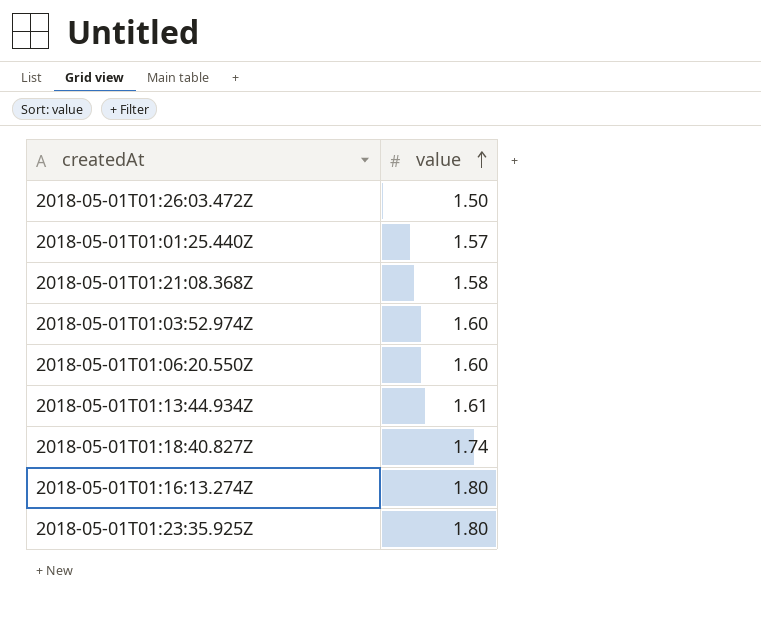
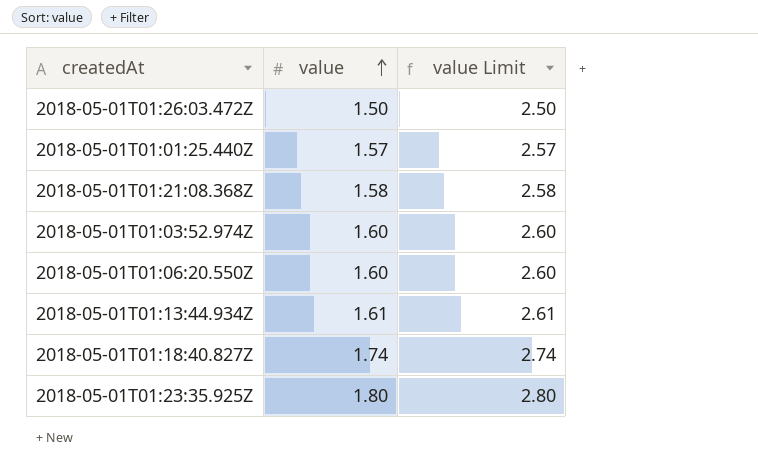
column value Limit | formula: none -> [value] + 1
row 2018-05-01T01:16:13.274Z: 1.80 -> none

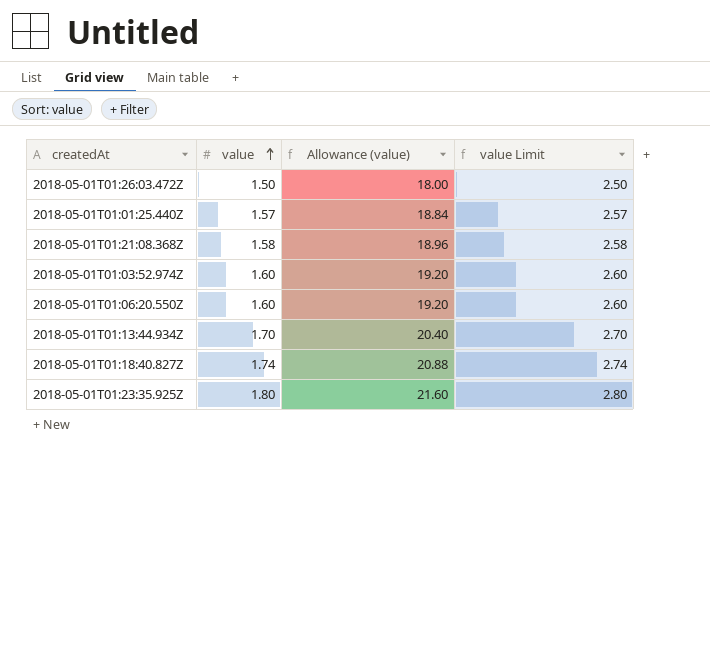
column Allowance (value) | formula: none -> [value] * 12
2018-05-01T01:13:44.934Z | value: 1.61 -> 1.70
2018-05-01T01:13:44.934Z | value Limit: 2.61 -> 2.70

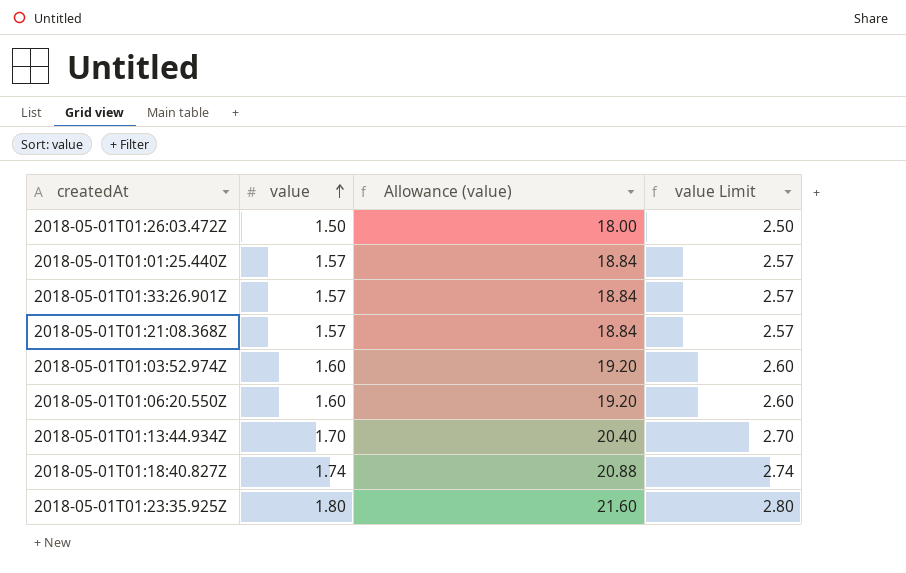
row 2018-05-01T01:33:26.901Z: none -> 1.57 | 18.84 | 2.57
2018-05-01T01:21:08.368Z | value: 1.58 -> 1.57
2018-05-01T01:21:08.368Z | Allowance (value): 18.96 -> 18.84
2018-05-01T01:21:08.368Z | value Limit: 2.58 -> 2.57

